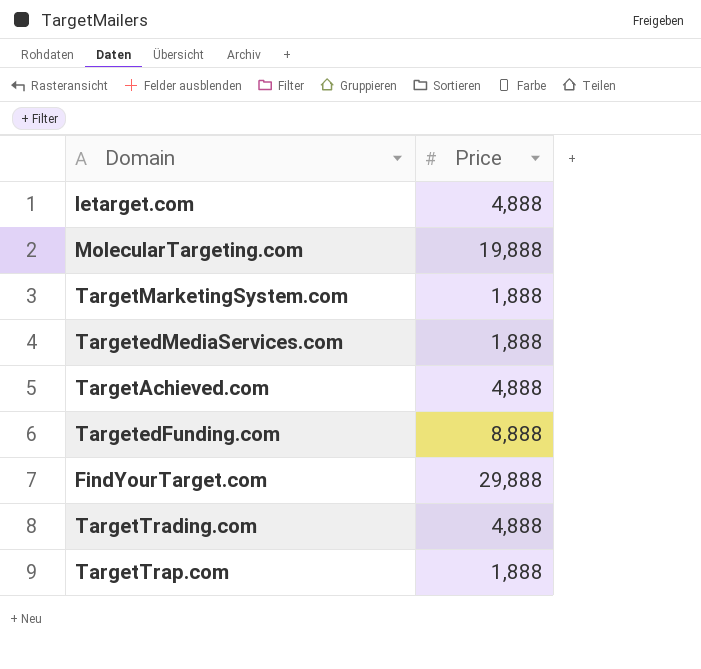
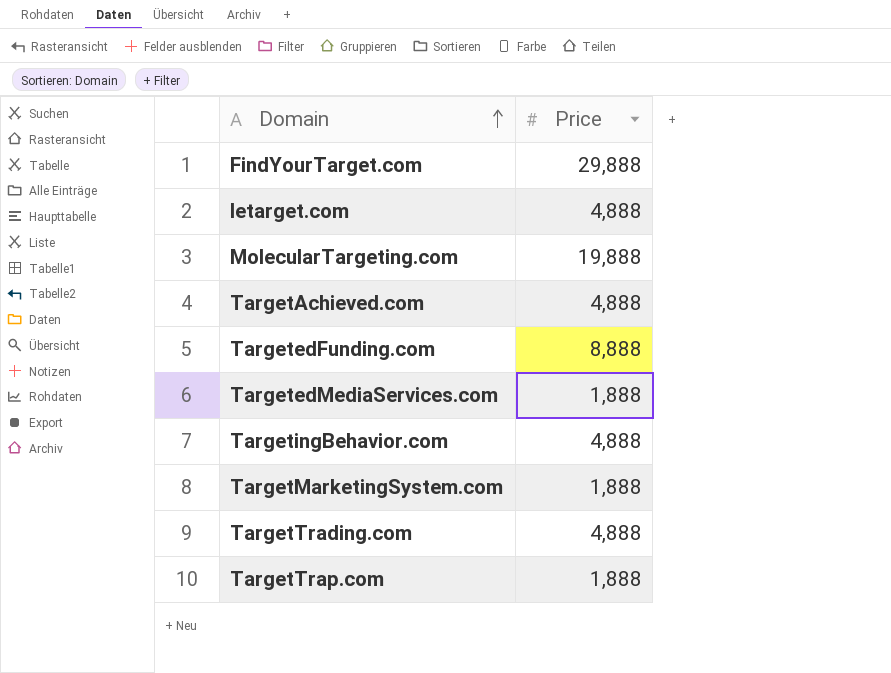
row order: none -> Domain ascending
row TargetingBehavior.com: none -> 4,888

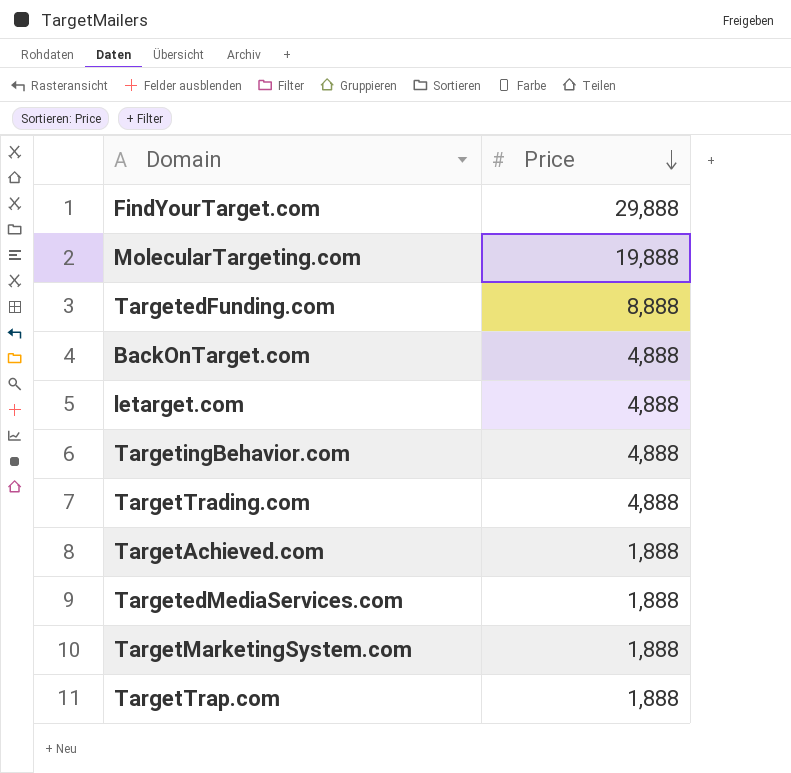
row order: Domain ascending -> Price descending
row BackOnTarget.com: none -> 4,888
TargetAchieved.com | Price: 4,888 -> 1,888

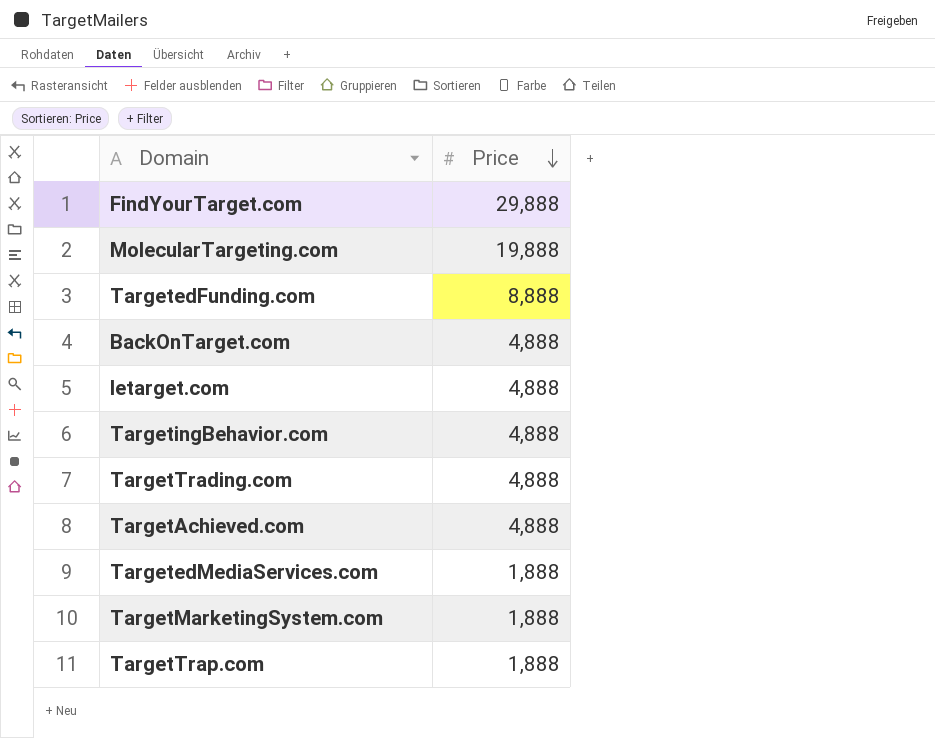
TargetAchieved.com | Price: 1,888 -> 4,888

